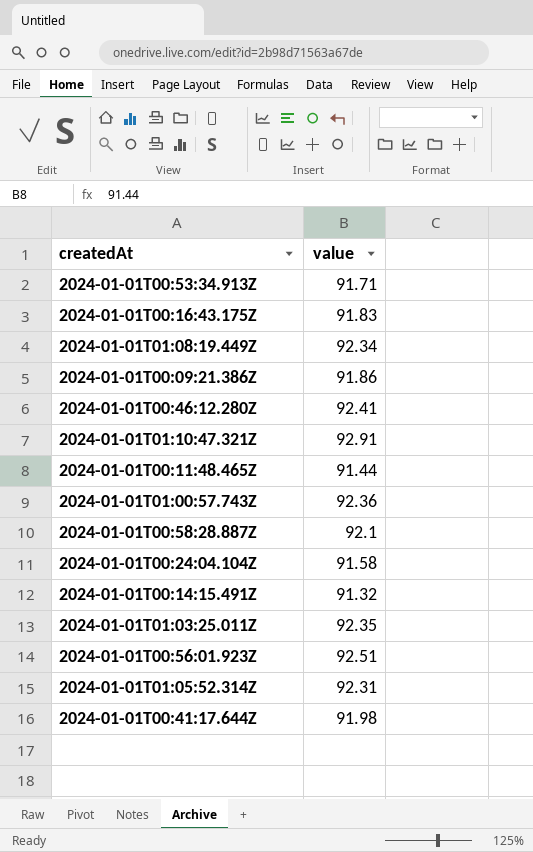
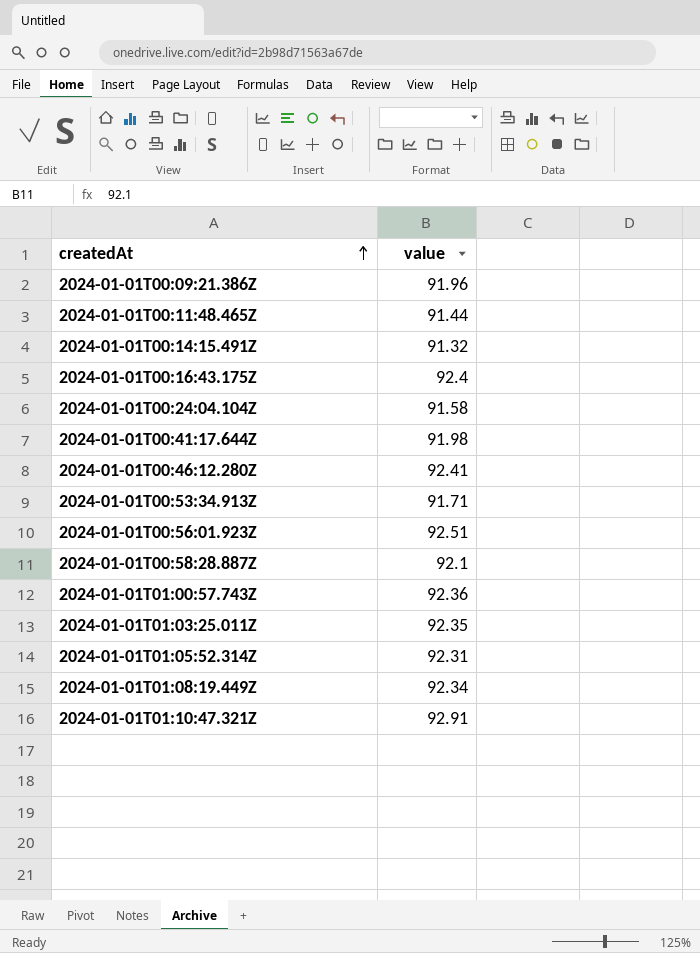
row order: none -> createdAt ascending
2024-01-01T00:09:21.386Z | value: 91.86 -> 91.96
2024-01-01T00:16:43.175Z | value: 91.83 -> 92.4

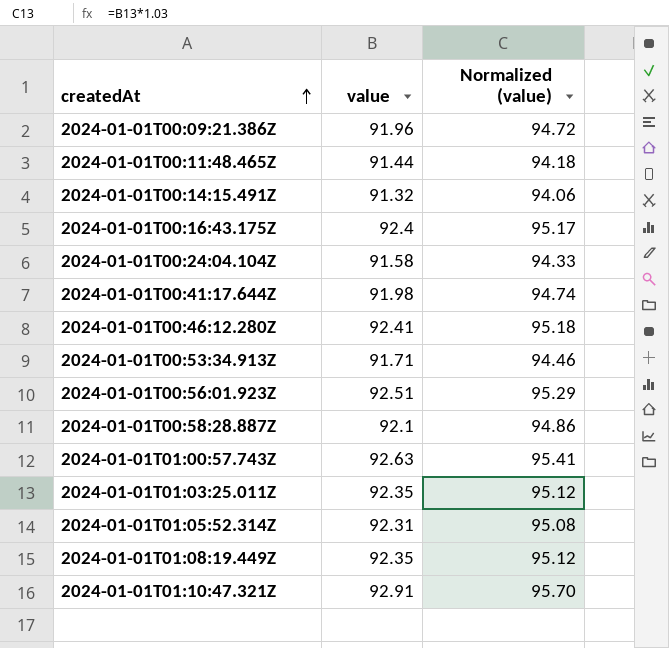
column Normalized (value) | formula: none -> [value] * 1.03
2024-01-01T01:00:57.743Z | value: 92.36 -> 92.63
2024-01-01T01:08:19.449Z | value: 92.34 -> 92.35

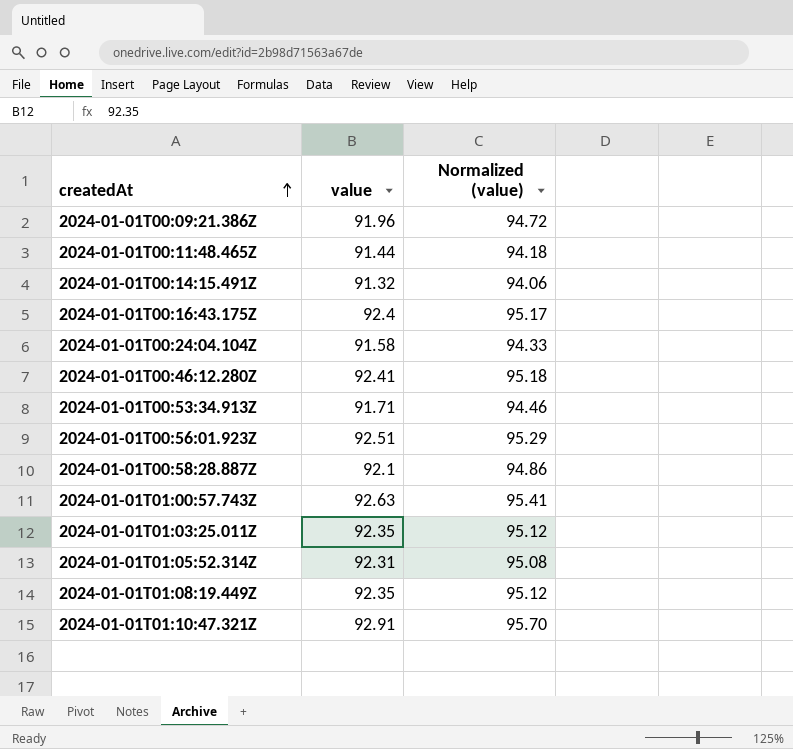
row 2024-01-01T00:41:17.644Z: 91.98 | 94.74 -> none

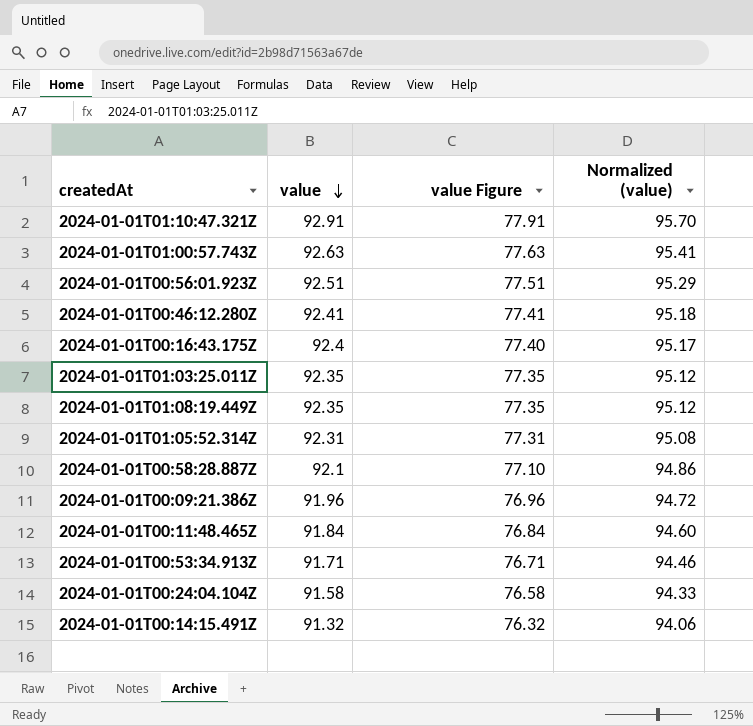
row order: createdAt ascending -> value descending
column value Figure | formula: none -> [value] - 15
2024-01-01T00:11:48.465Z | value: 91.44 -> 91.84
2024-01-01T00:11:48.465Z | Normalized (value): 94.18 -> 94.60

